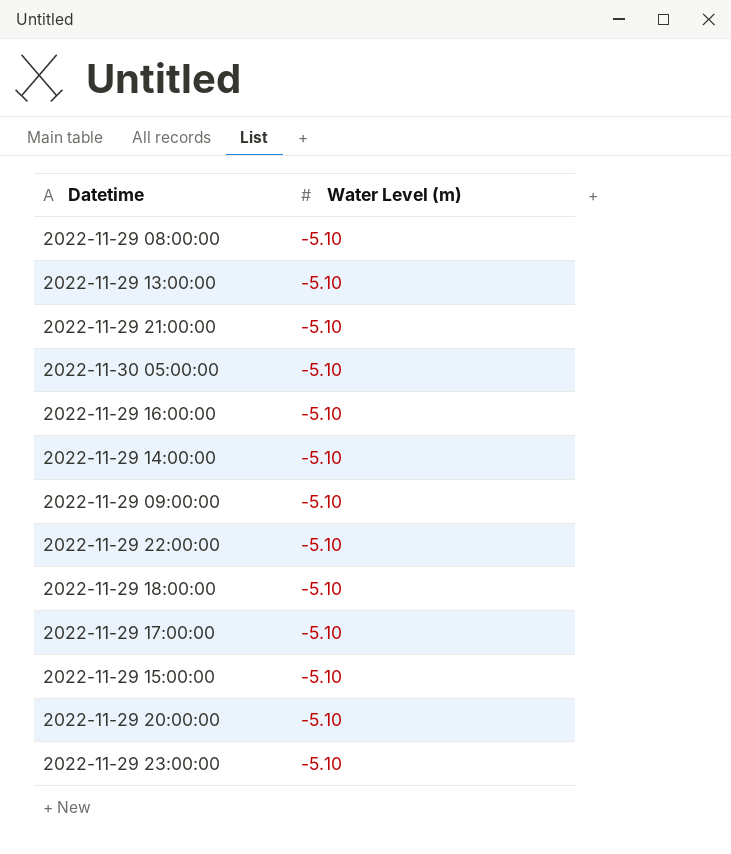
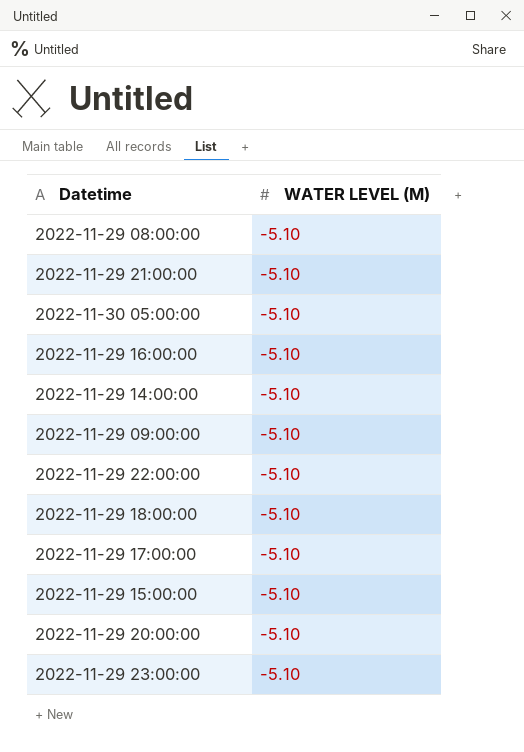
column name: Water Level (m) -> WATER LEVEL (M)
row 2022-11-29 13:00:00: -5.10 -> none

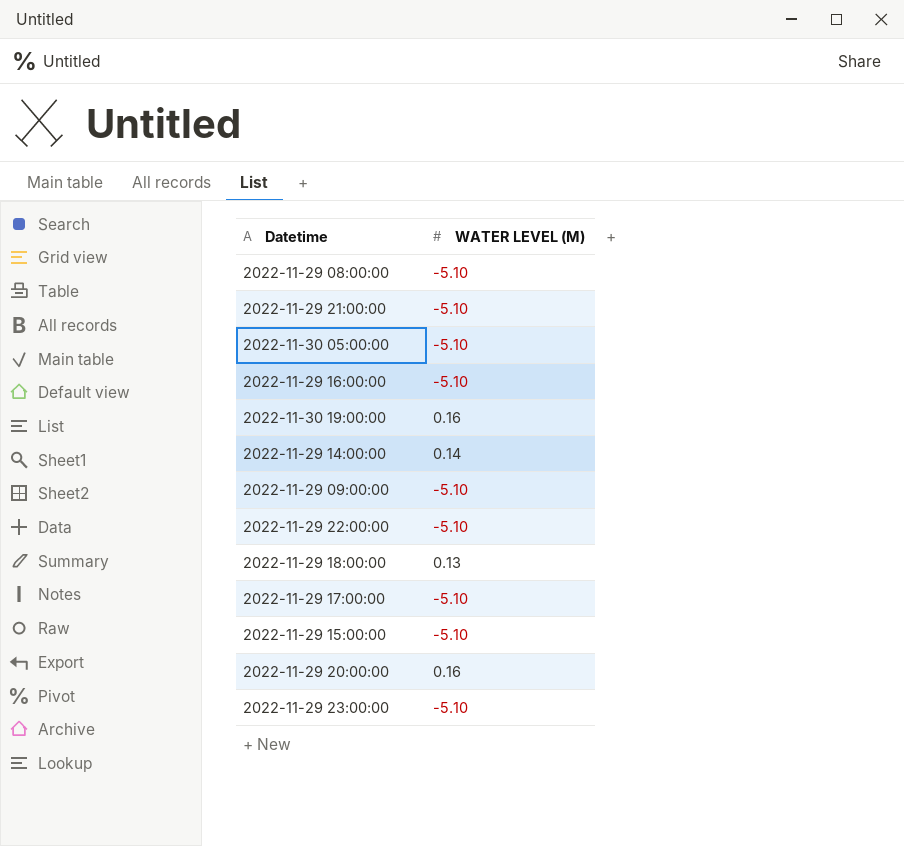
row 2022-11-30 19:00:00: none -> 0.16
2022-11-29 14:00:00 | WATER LEVEL (M): -5.10 -> 0.14
2022-11-29 18:00:00 | WATER LEVEL (M): -5.10 -> 0.13
2022-11-29 20:00:00 | WATER LEVEL (M): -5.10 -> 0.16

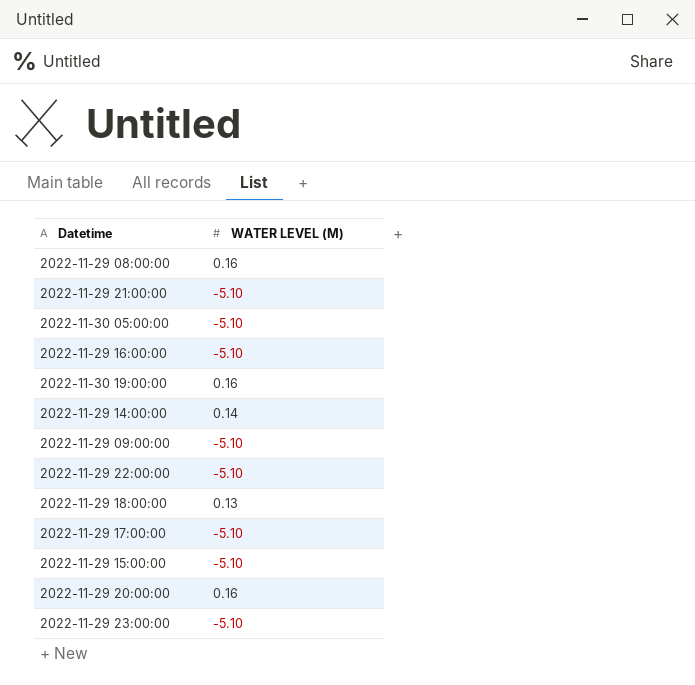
2022-11-29 08:00:00 | WATER LEVEL (M): -5.10 -> 0.16

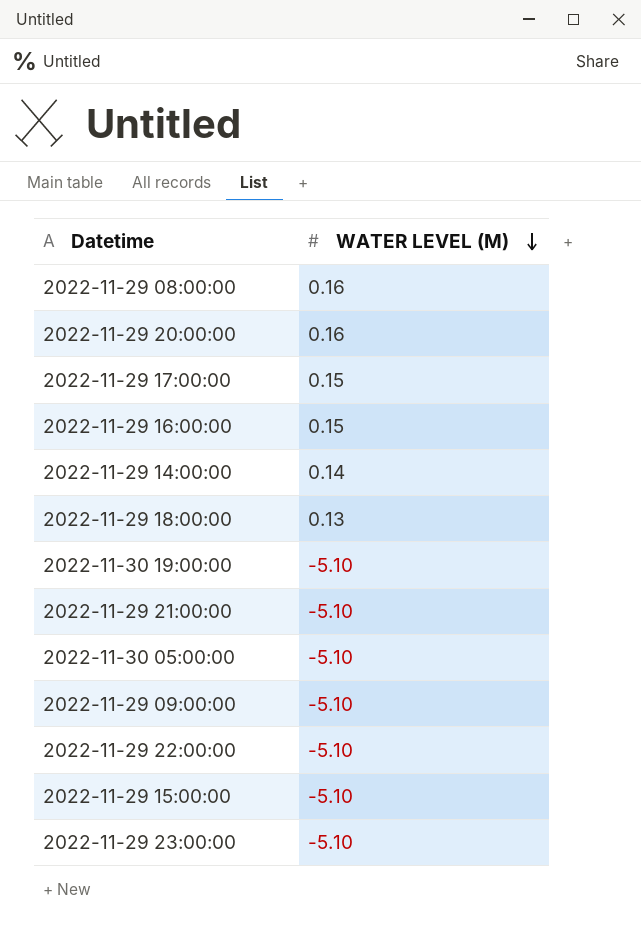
row order: none -> WATER LEVEL (M) descending
2022-11-29 17:00:00 | WATER LEVEL (M): -5.10 -> 0.15
2022-11-29 16:00:00 | WATER LEVEL (M): -5.10 -> 0.15
2022-11-30 19:00:00 | WATER LEVEL (M): 0.16 -> -5.10

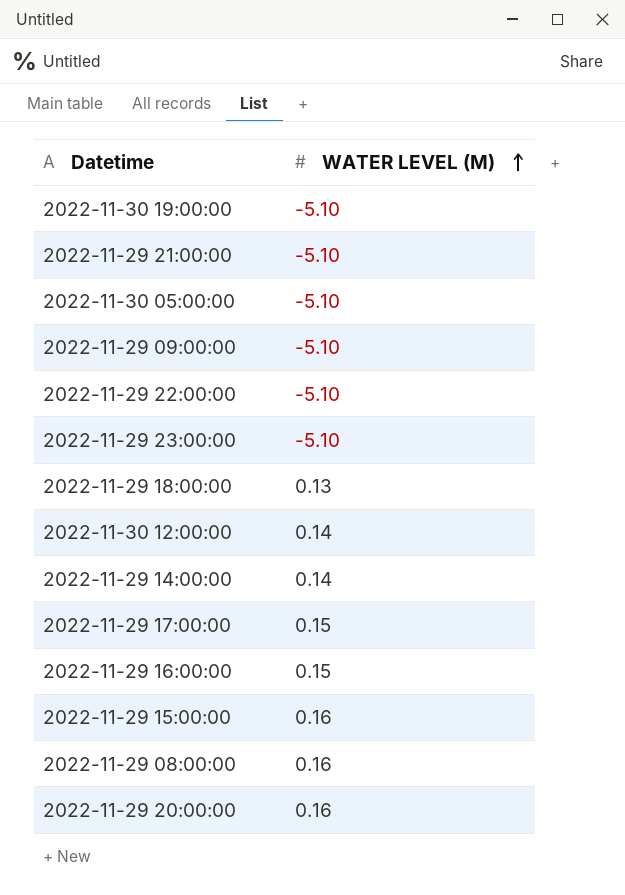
row order: WATER LEVEL (M) descending -> WATER LEVEL (M) ascending
row 2022-11-30 12:00:00: none -> 0.14
2022-11-29 15:00:00 | WATER LEVEL (M): -5.10 -> 0.16

